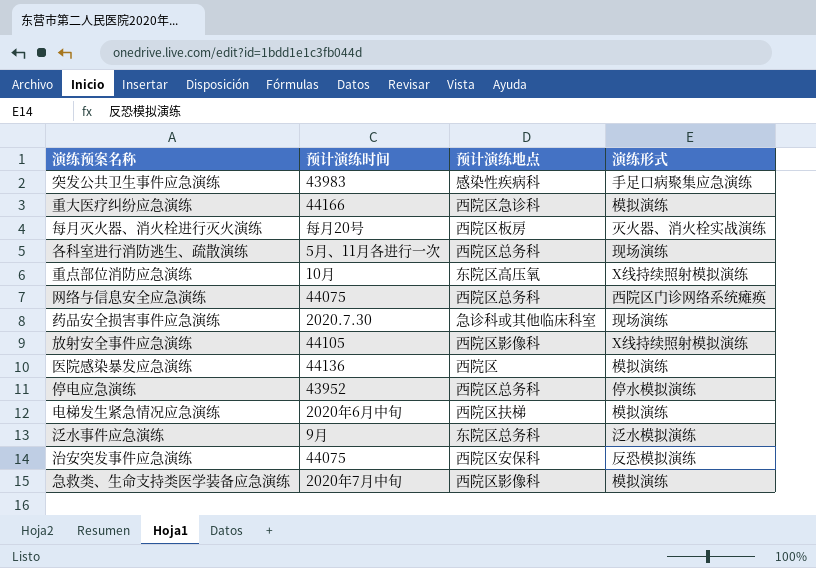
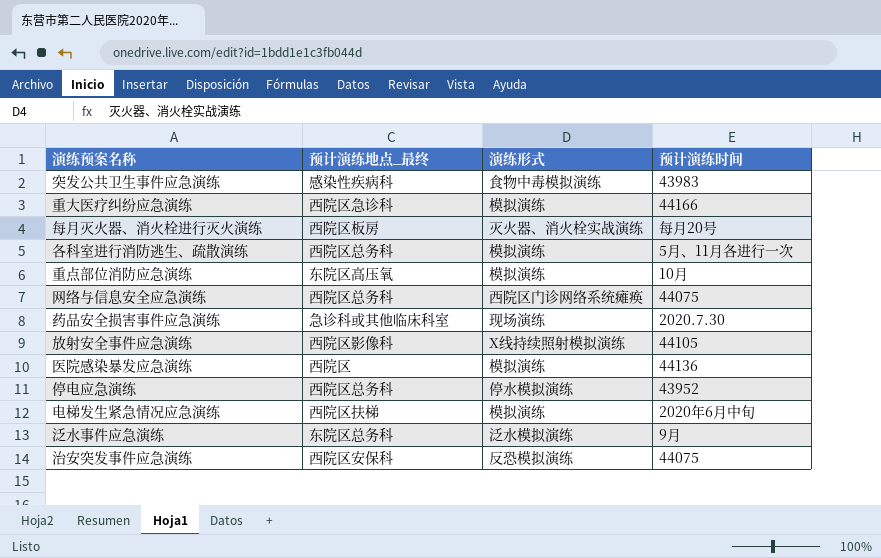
column name: 预计演练地点 -> 预计演练地点_最终
column 预计演练时间 | position: 2 -> 4
row 急救类、生命支持类医学装备应急演练: 2020年7月中旬 | 西院区影像科 | 模拟演练 -> none
突发公共卫生事件应急演练 | 演练形式: 手足口病聚集应急演练 -> 食物中毒模拟演练
各科室进行消防逃生、疏散演练 | 演练形式: 现场演练 -> 模拟演练
重点部位消防应急演练 | 演练形式: X线持续照射模拟演练 -> 模拟演练

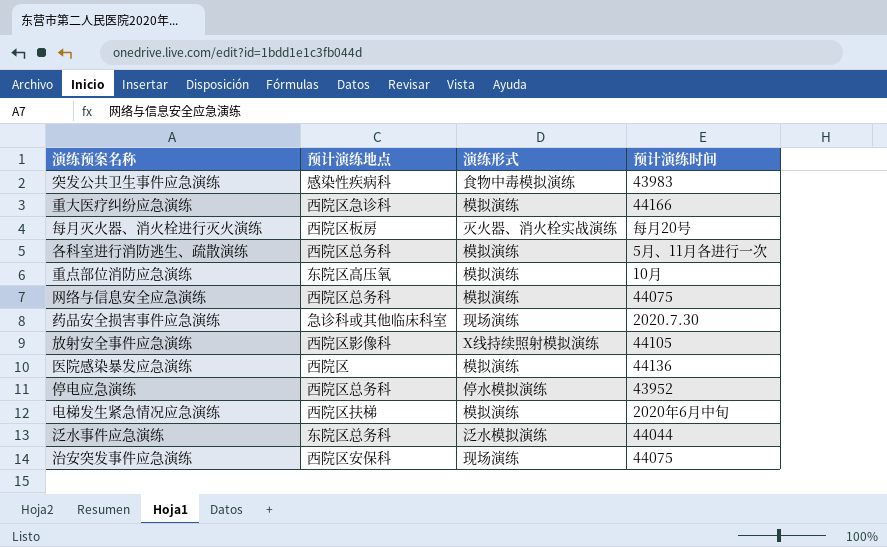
column name: 预计演练地点_最终 -> 预计演练地点
网络与信息安全应急演练 | 演练形式: 西院区门诊网络系统瘫痪 -> 模拟演练
泛水事件应急演练 | 预计演练时间: 9月 -> 44044
治安突发事件应急演练 | 演练形式: 反恐模拟演练 -> 现场演练

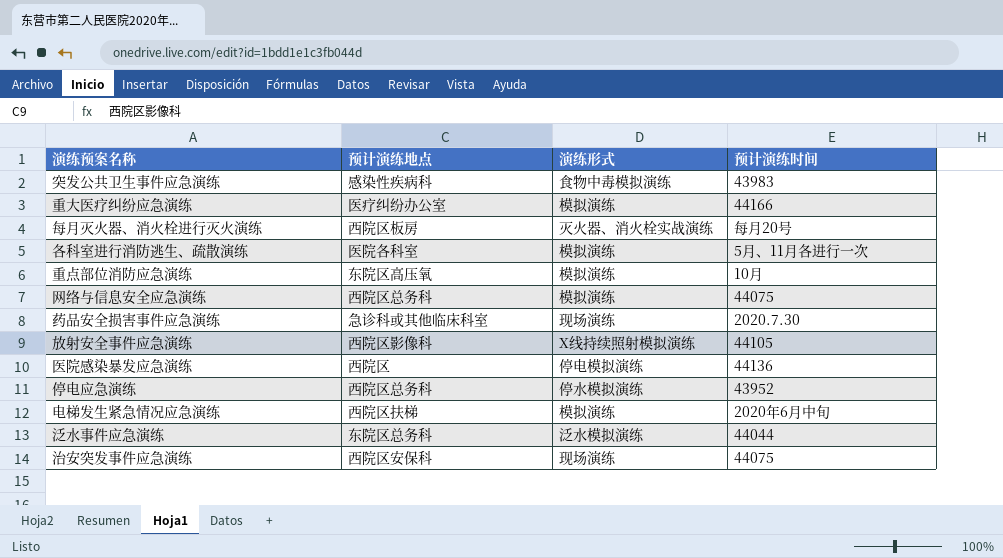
重大医疗纠纷应急演练 | 预计演练地点: 西院区急诊科 -> 医疗纠纷办公室
各科室进行消防逃生、疏散演练 | 预计演练地点: 西院区总务科 -> 医院各科室
医院感染暴发应急演练 | 演练形式: 模拟演练 -> 停电模拟演练

